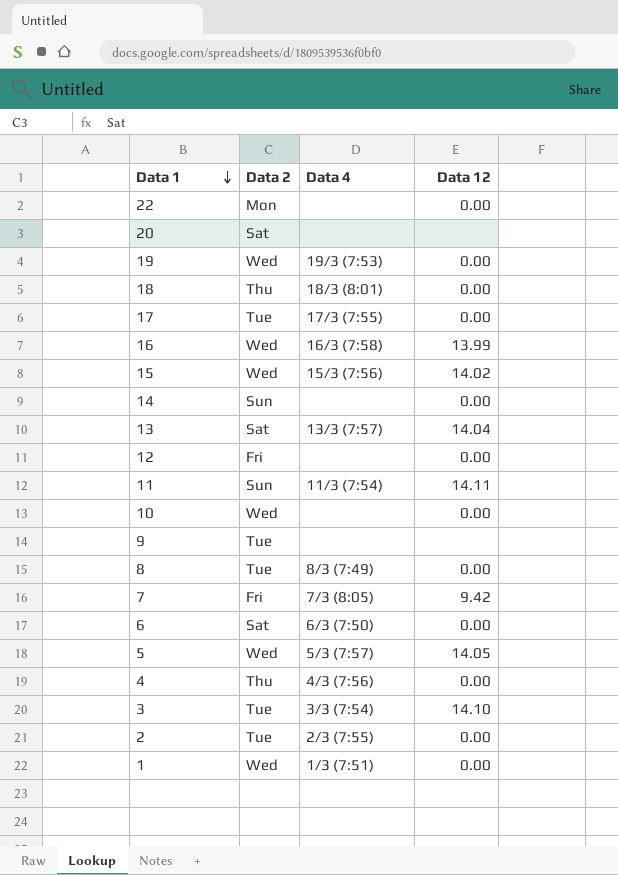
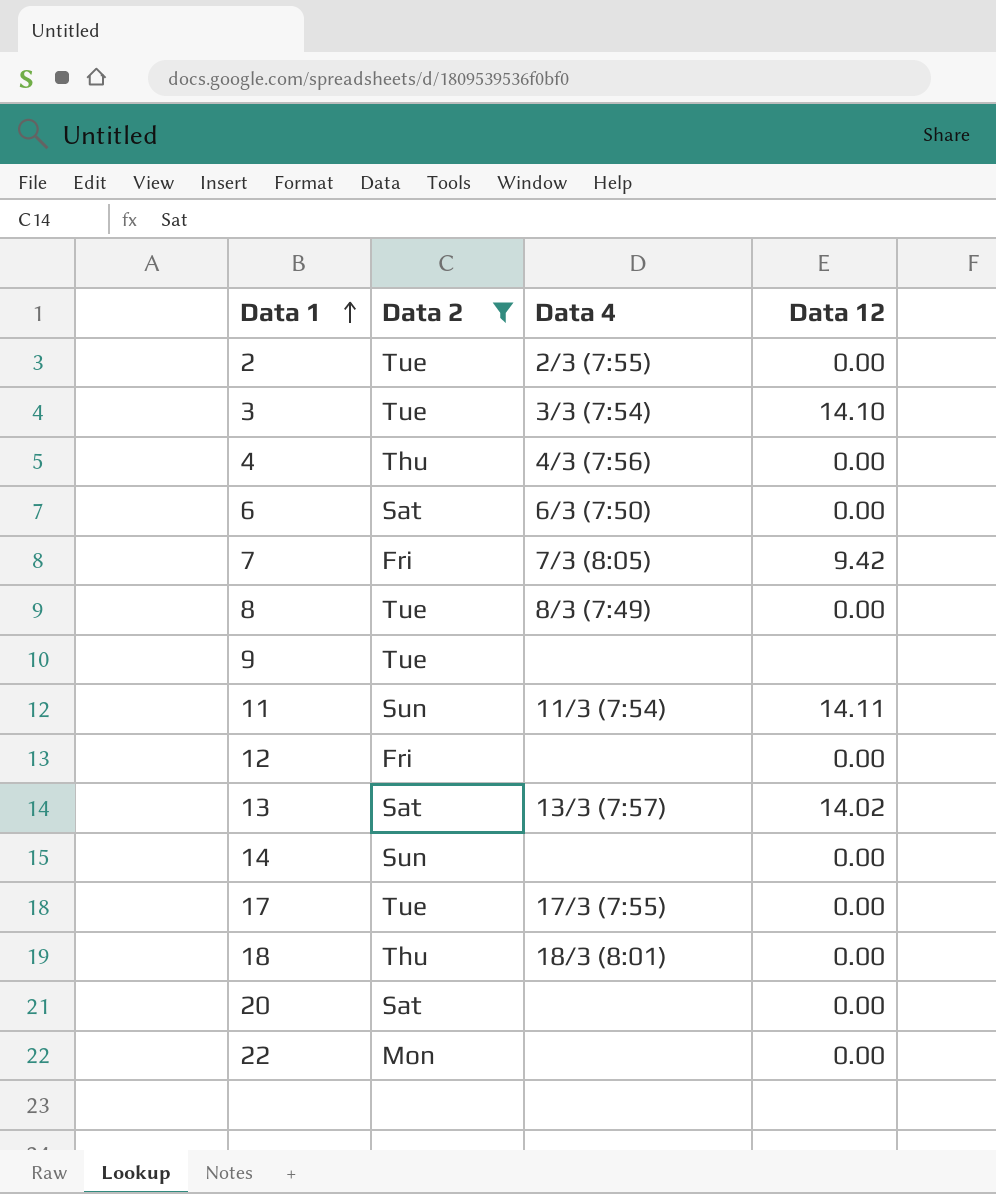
filter: none -> Data 2 != Wed
row order: Data 1 descending -> Data 1 ascending
13 | Data 12: 14.04 -> 14.02
20 | Data 12: none -> 0.00

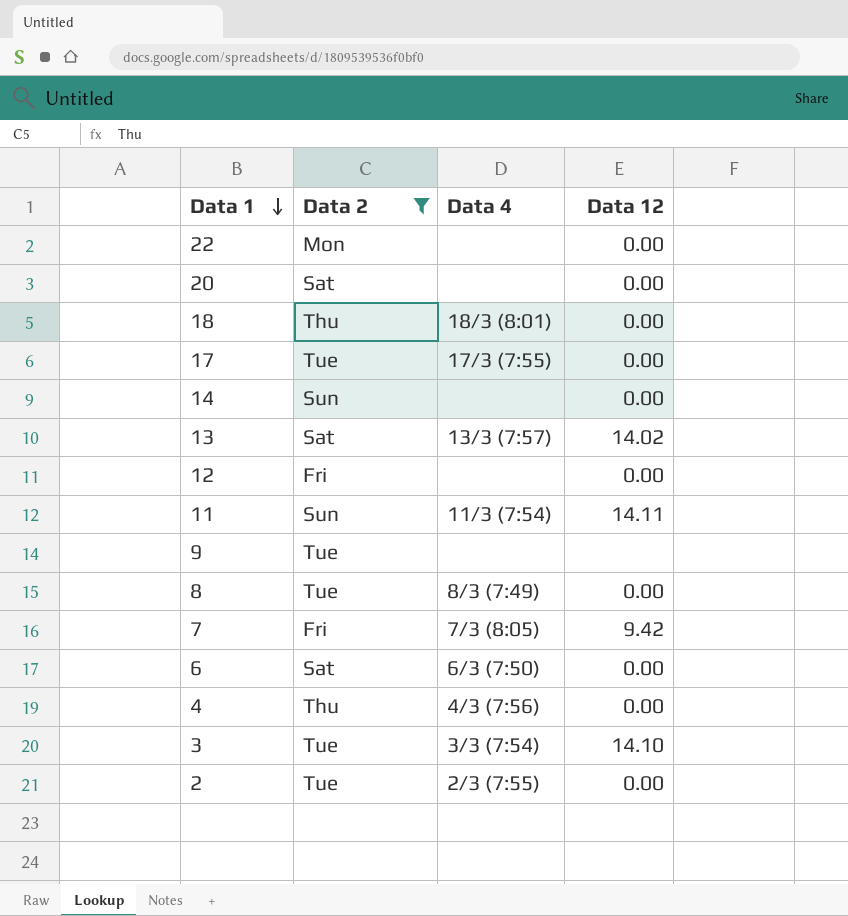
row order: Data 1 ascending -> Data 1 descending

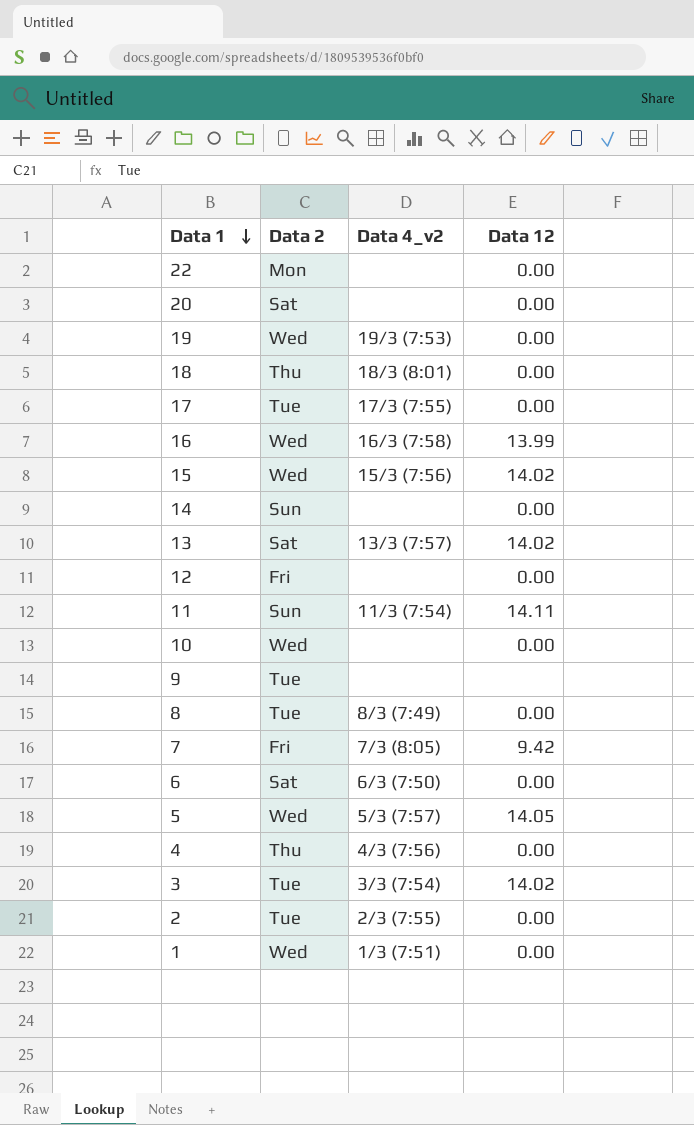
filter: Data 2 != Wed -> none
column name: Data 4 -> Data 4_v2
3 | Data 12: 14.10 -> 14.02

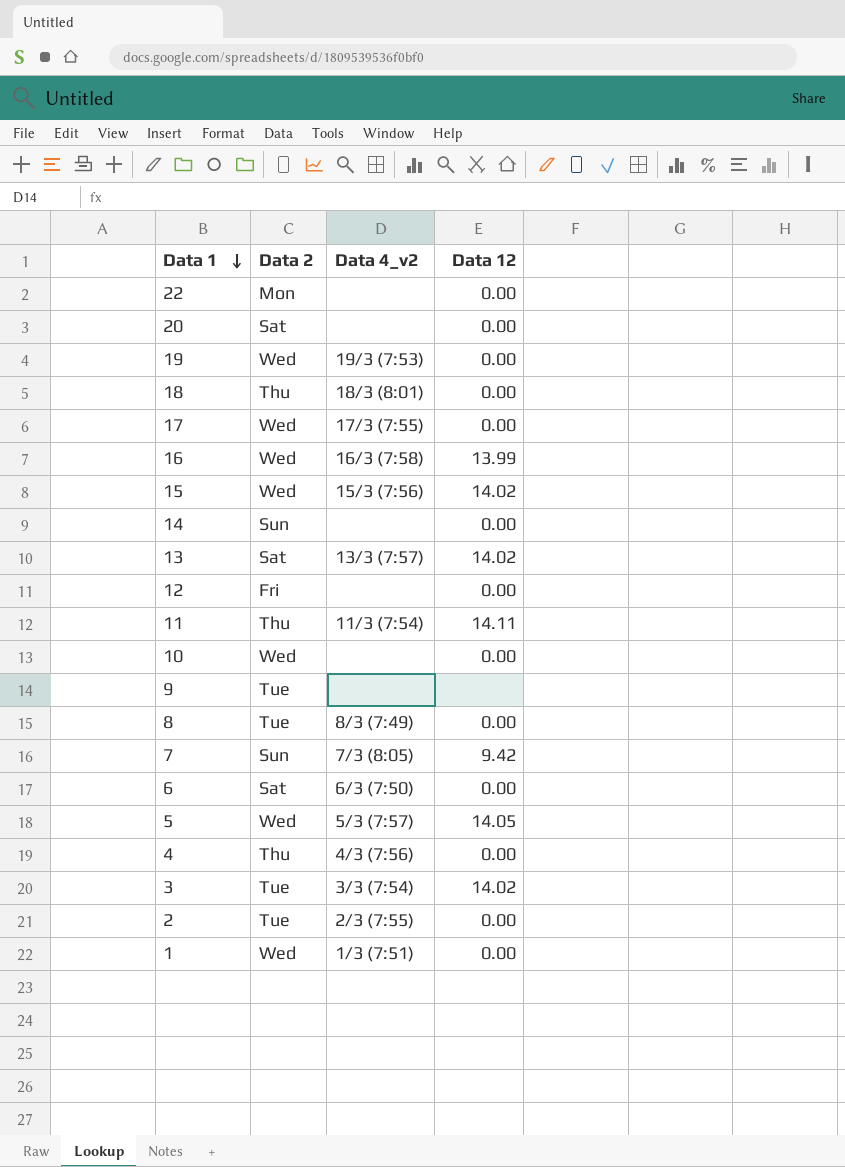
17 | Data 2: Tue -> Wed
11 | Data 2: Sun -> Thu
7 | Data 2: Fri -> Sun

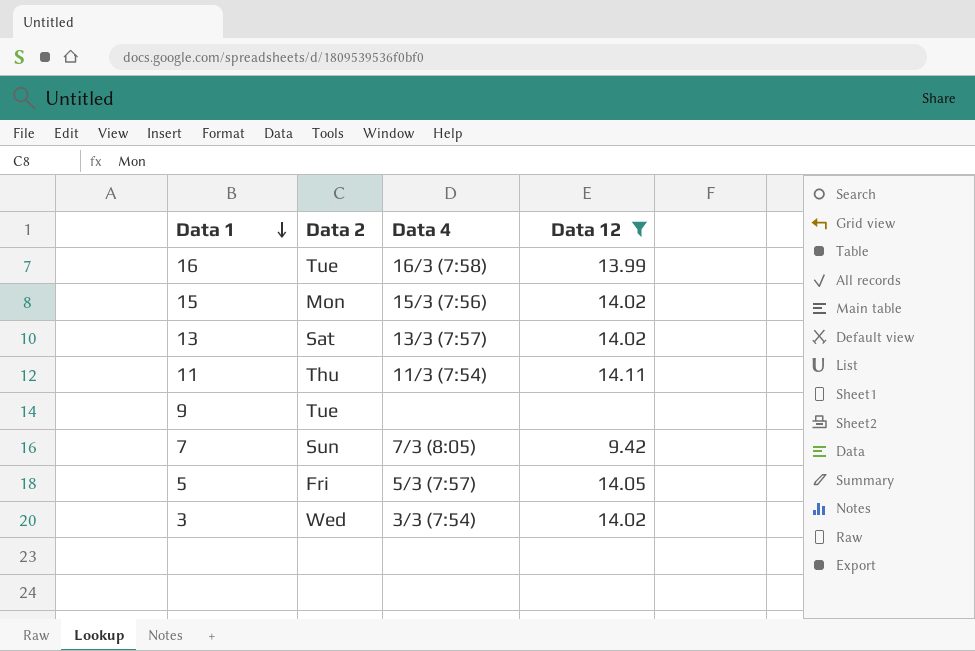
filter: none -> Data 12 != 0.00
column name: Data 4_v2 -> Data 4
16 | Data 2: Wed -> Tue
15 | Data 2: Wed -> Mon
5 | Data 2: Wed -> Fri
3 | Data 2: Tue -> Wed

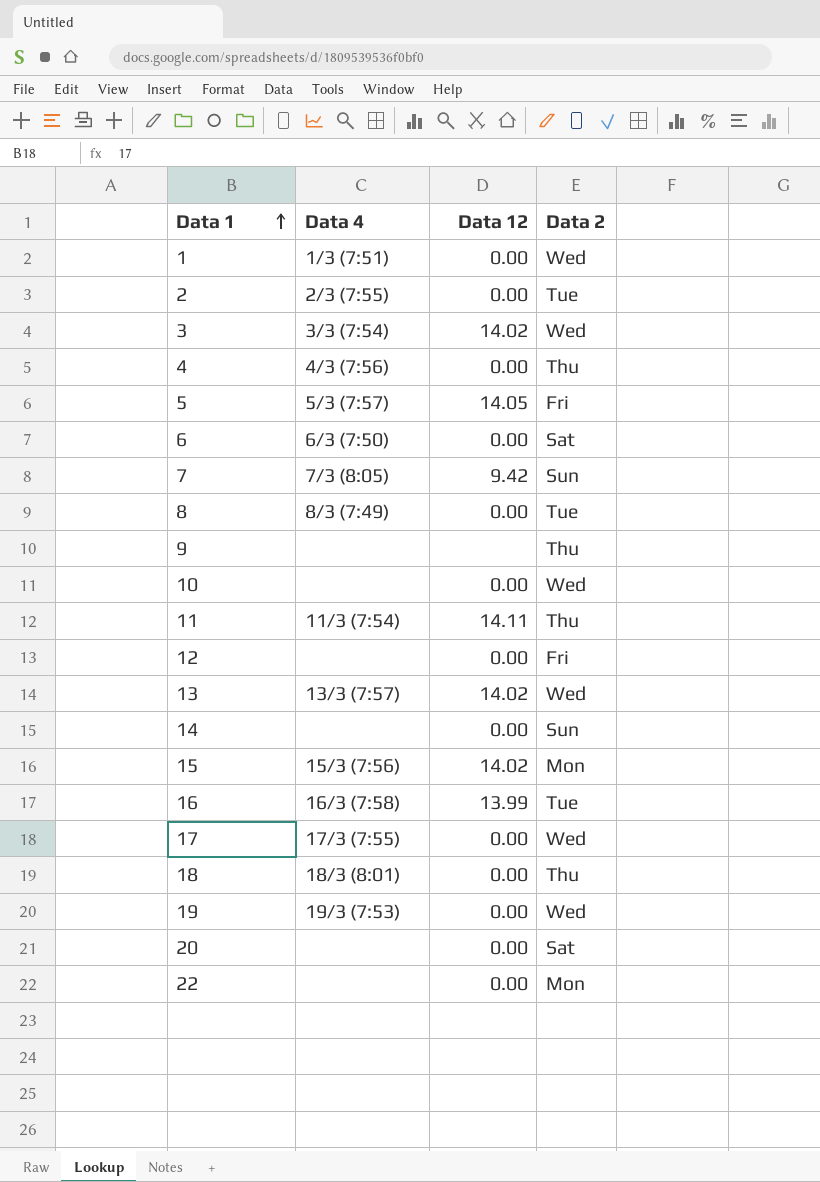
filter: Data 12 != 0.00 -> none
row order: Data 1 descending -> Data 1 ascending
column Data 2 | position: 2 -> 4
9 | Data 2: Tue -> Thu
13 | Data 2: Sat -> Wed

